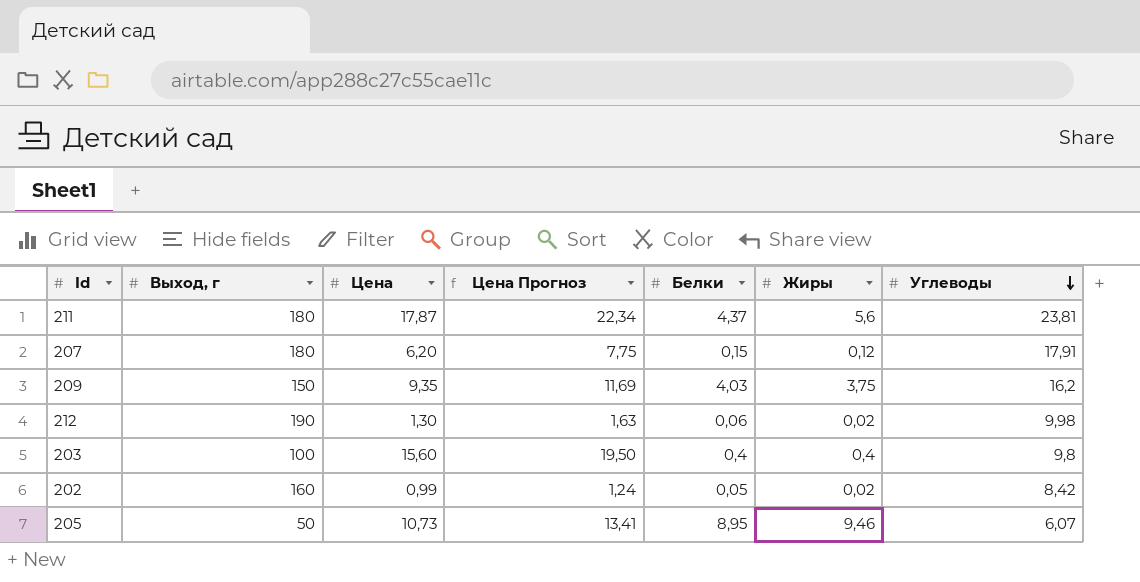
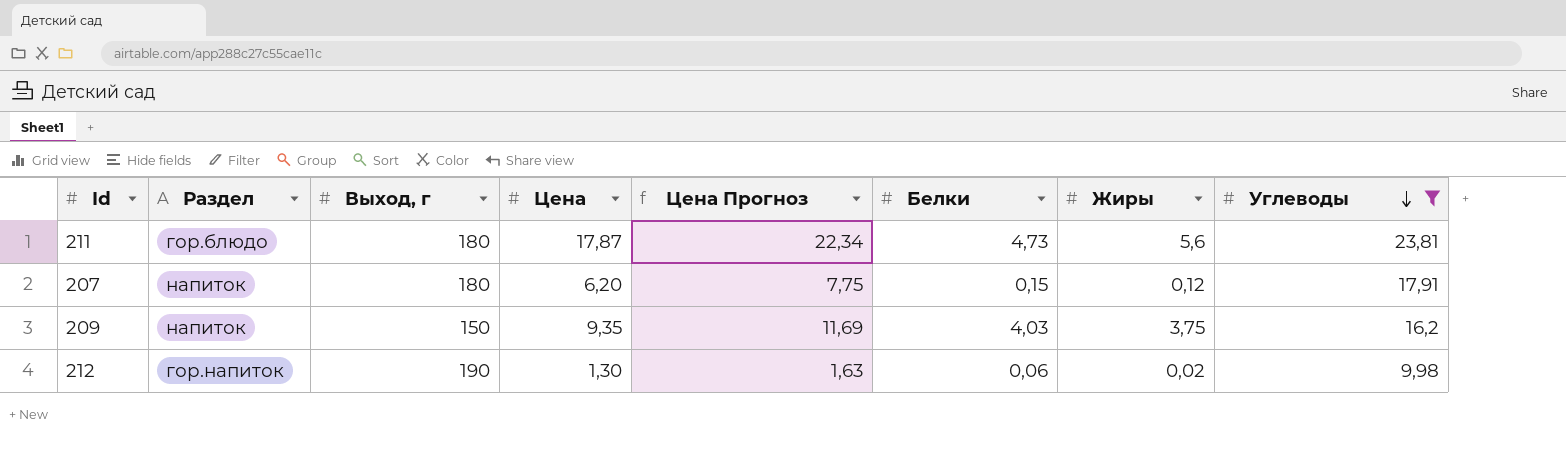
filter: none -> Углеводы >= 9,98
column Раздел | position: none -> 2
211 | Белки: 4,37 -> 4,73

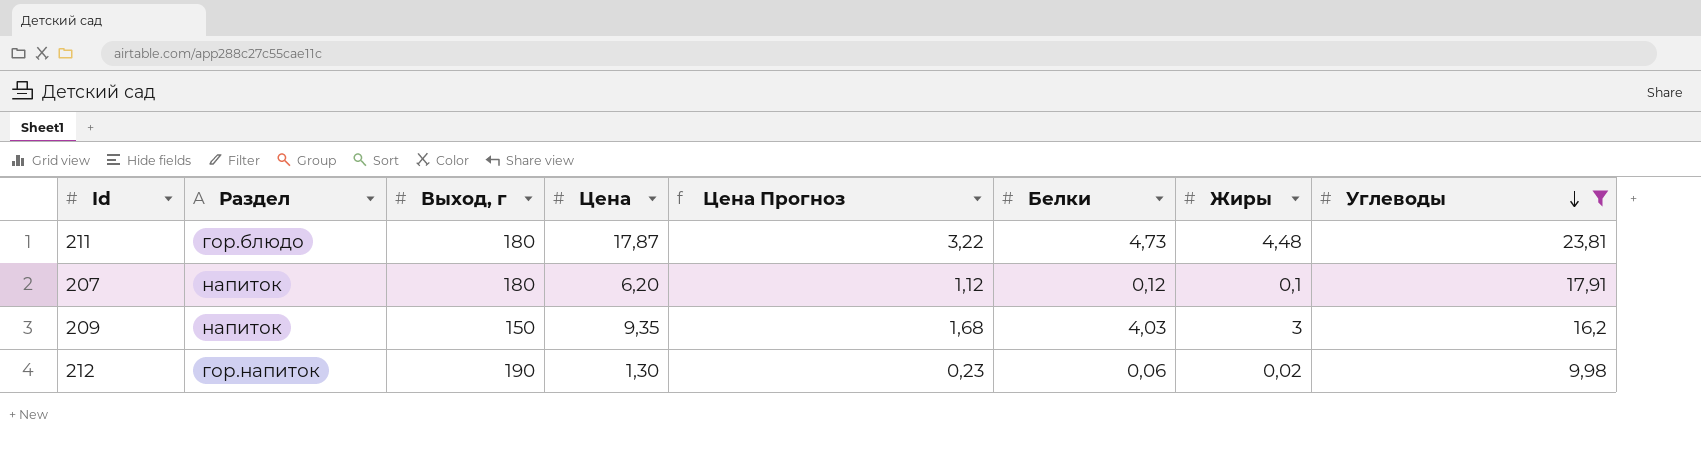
column Цена Прогноз | formula: [Цена] * 1,25 -> [Цена] * 0,18
211 | Жиры: 5,6 -> 4,48
207 | Белки: 0,15 -> 0,12
207 | Жиры: 0,12 -> 0,1
209 | Жиры: 3,75 -> 3

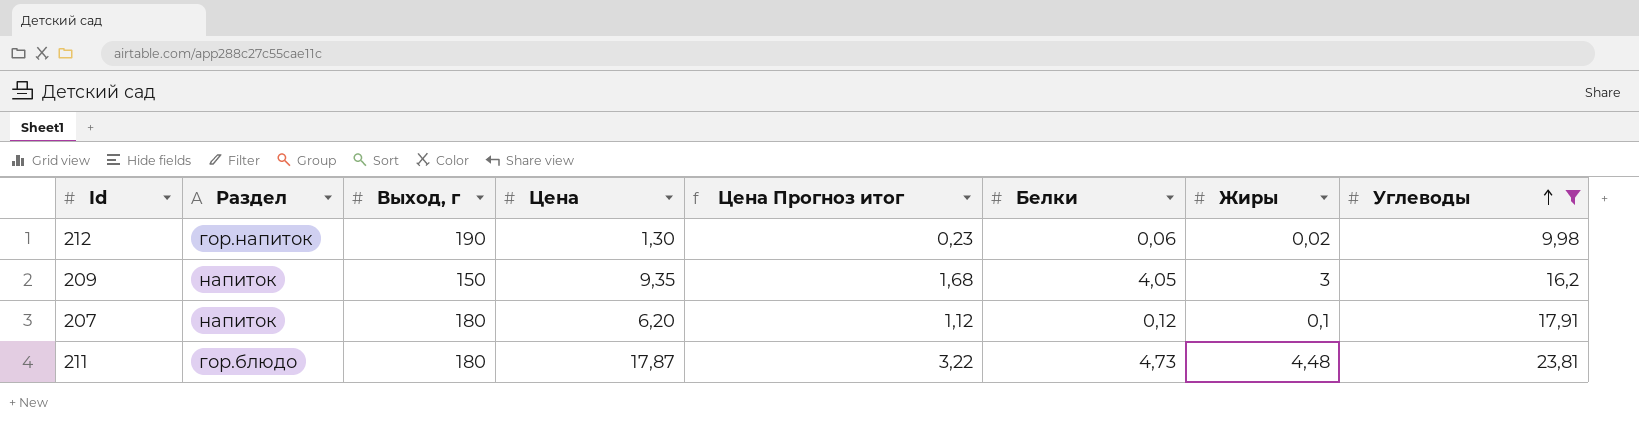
row order: Углеводы descending -> Углеводы ascending
column name: Цена Прогноз -> Цена Прогноз итог
209 | Белки: 4,03 -> 4,05

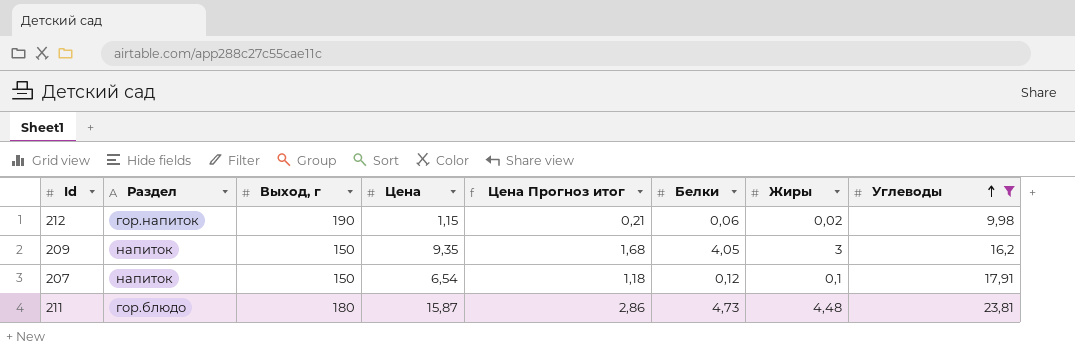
212 | Цена: 1,30 -> 1,15
212 | Цена Прогноз итог: 0,23 -> 0,21
207 | Выход, г: 180 -> 150
207 | Цена: 6,20 -> 6,54
207 | Цена Прогноз итог: 1,12 -> 1,18
211 | Цена: 17,87 -> 15,87
211 | Цена Прогноз итог: 3,22 -> 2,86

